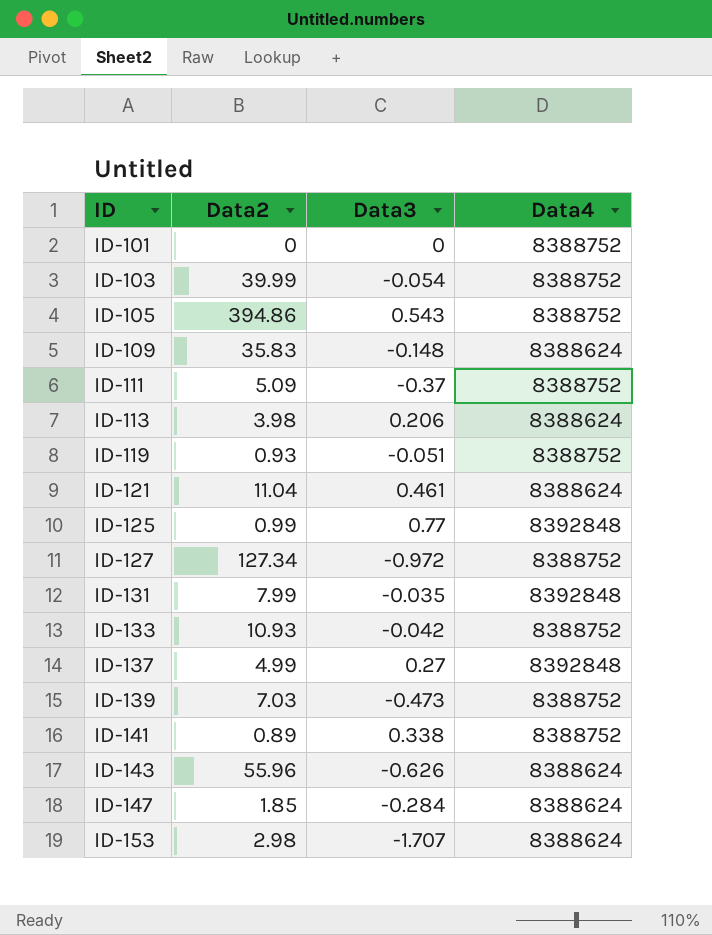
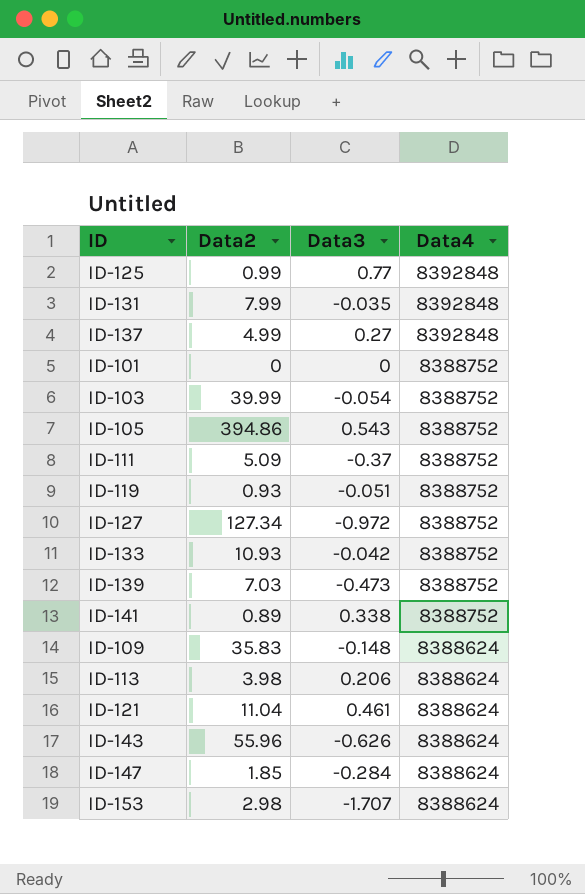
row order: ID ascending -> Data4 descending

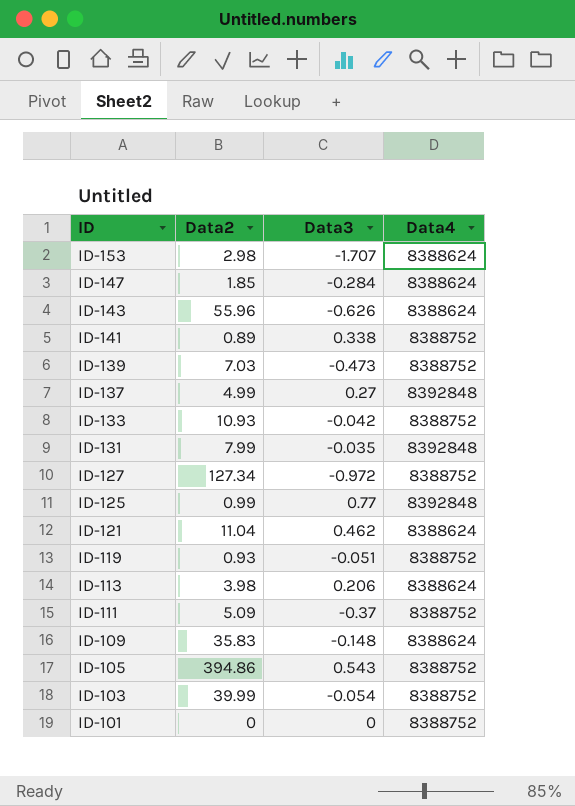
row order: Data4 descending -> ID descending
ID-121 | Data3: 0.461 -> 0.462

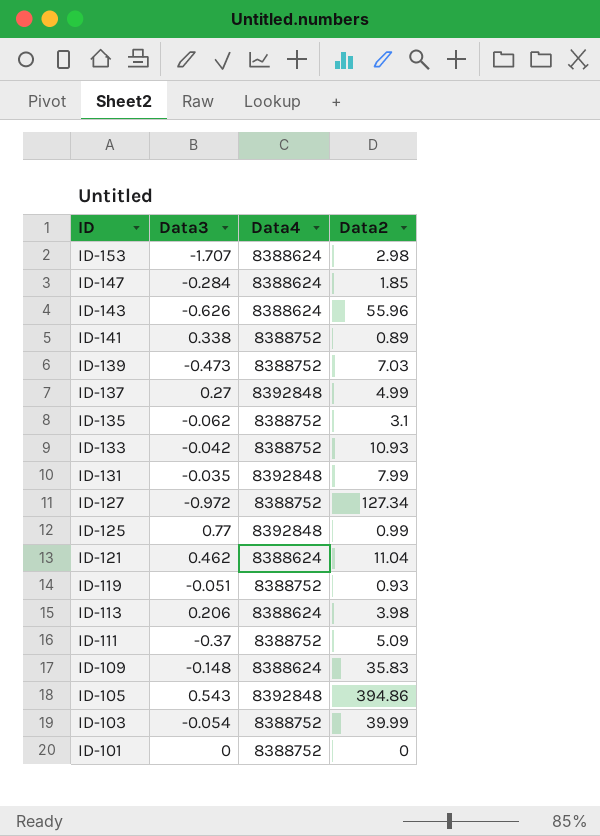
column Data2 | position: 2 -> 4
row ID-135: none -> -0.062 | 8388752 | 3.1
ID-105 | Data4: 8388752 -> 8392848

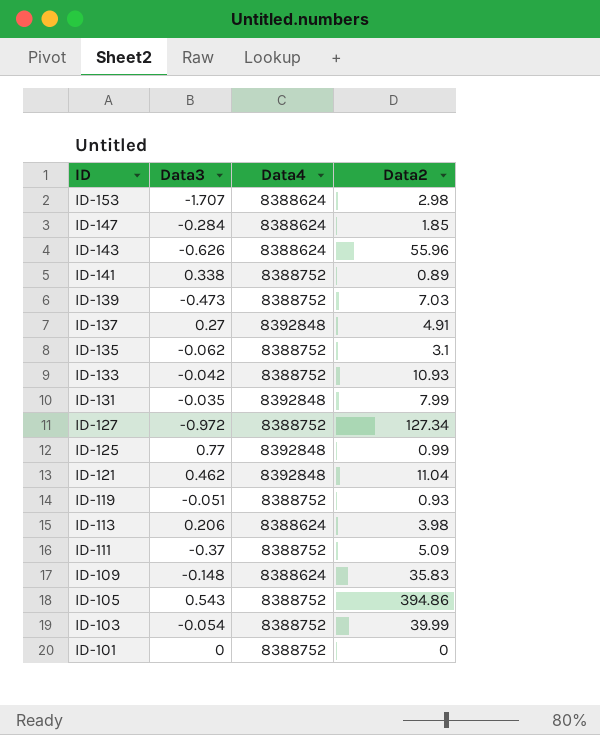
ID-137 | Data2: 4.99 -> 4.91
ID-121 | Data4: 8388624 -> 8392848
ID-105 | Data4: 8392848 -> 8388752

